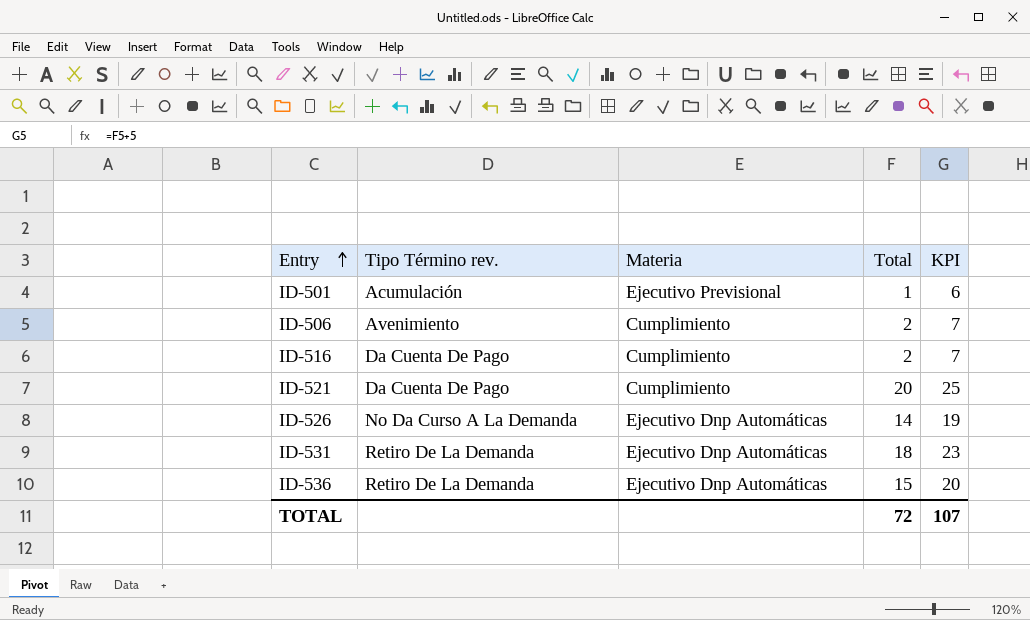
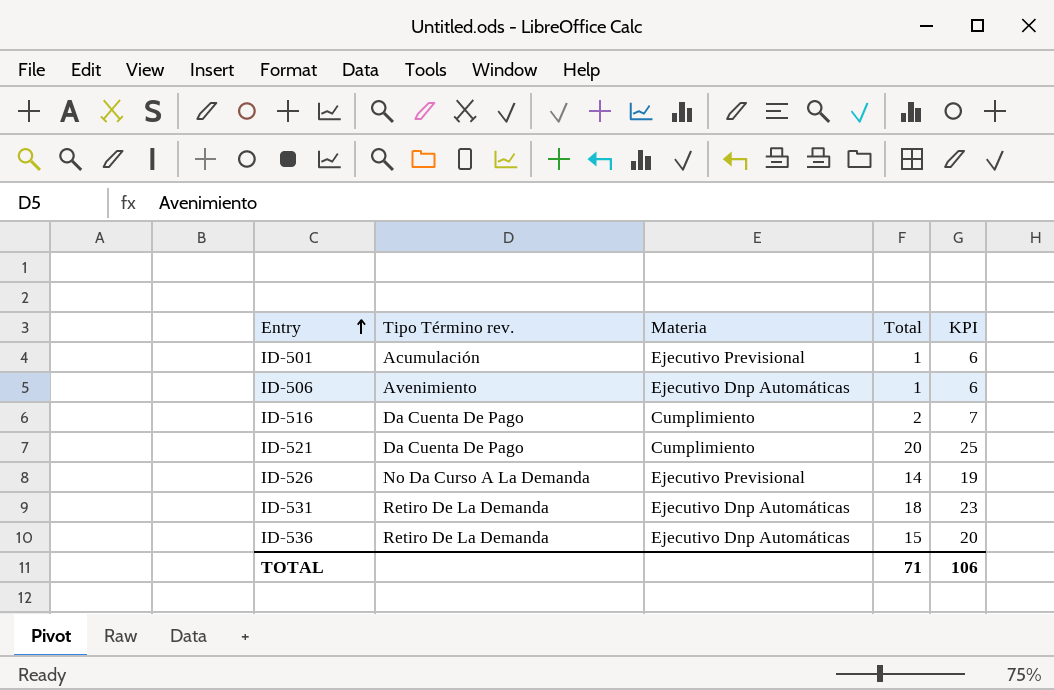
ID-506 | Materia: Cumplimiento -> Ejecutivo Dnp Automáticas
ID-506 | Total: 2 -> 1
ID-506 | KPI: 7 -> 6
ID-526 | Materia: Ejecutivo Dnp Automáticas -> Ejecutivo Previsional
TOTAL | Total: 72 -> 71
TOTAL | KPI: 107 -> 106

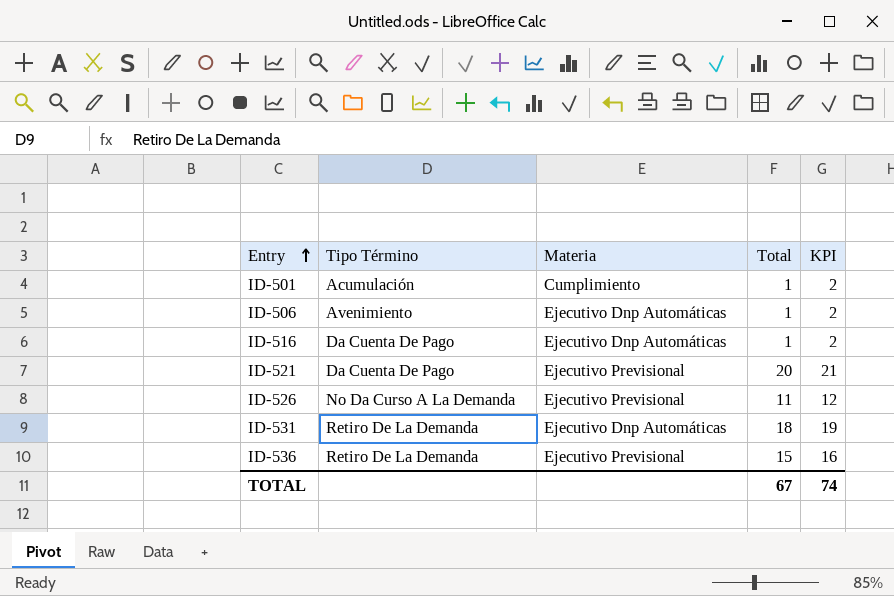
column name: Tipo Término rev. -> Tipo Término
column KPI | formula: [Total] + 5 -> [Total] + 1
ID-501 | Materia: Ejecutivo Previsional -> Cumplimiento
ID-516 | Materia: Cumplimiento -> Ejecutivo Dnp Automáticas
ID-516 | Total: 2 -> 1
ID-521 | Materia: Cumplimiento -> Ejecutivo Previsional
ID-526 | Total: 14 -> 11
ID-536 | Materia: Ejecutivo Dnp Automáticas -> Ejecutivo Previsional
TOTAL | Total: 71 -> 67
TOTAL | KPI: 106 -> 74

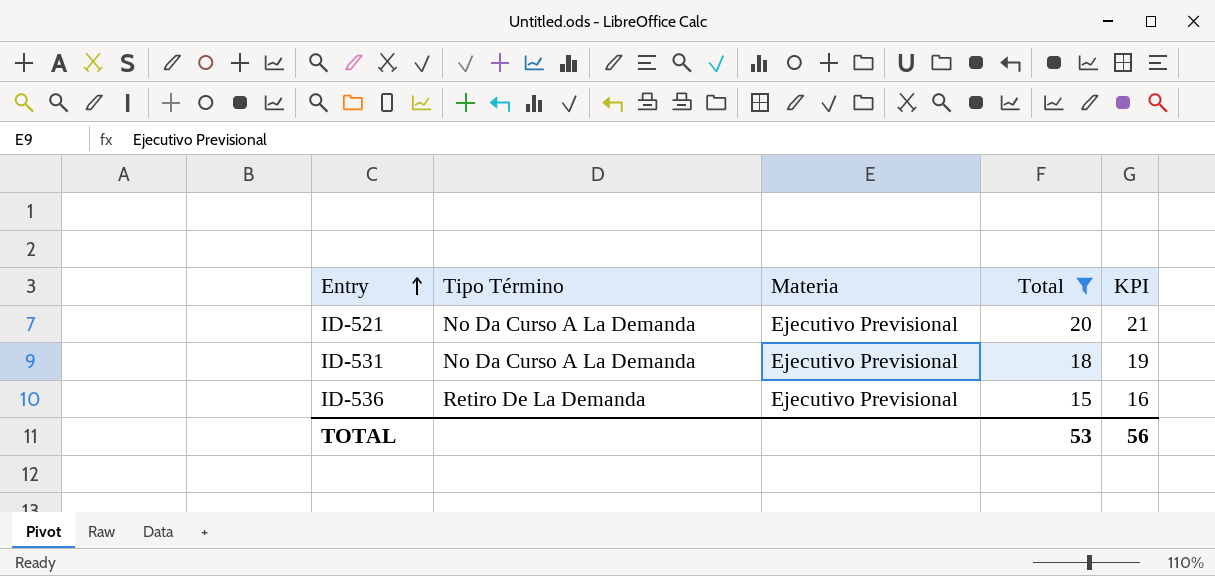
filter: none -> Total >= 15
ID-521 | Tipo Término: Da Cuenta De Pago -> No Da Curso A La Demanda
ID-531 | Tipo Término: Retiro De La Demanda -> No Da Curso A La Demanda
ID-531 | Materia: Ejecutivo Dnp Automáticas -> Ejecutivo Previsional
TOTAL | Total: 67 -> 53
TOTAL | KPI: 74 -> 56

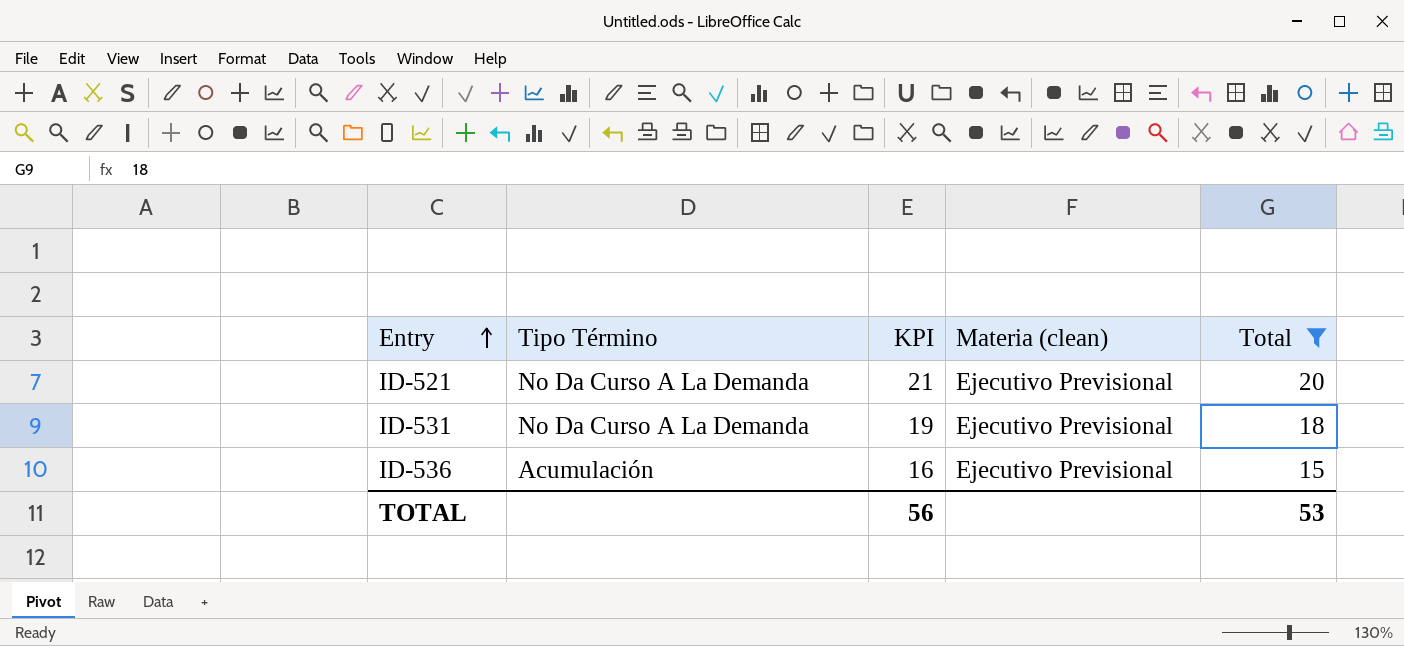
column KPI | position: 5 -> 3
column name: Materia -> Materia (clean)
ID-536 | Tipo Término: Retiro De La Demanda -> Acumulación

